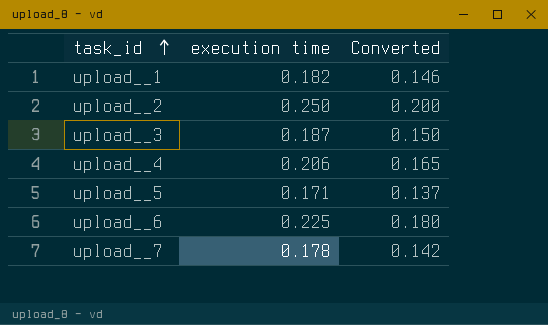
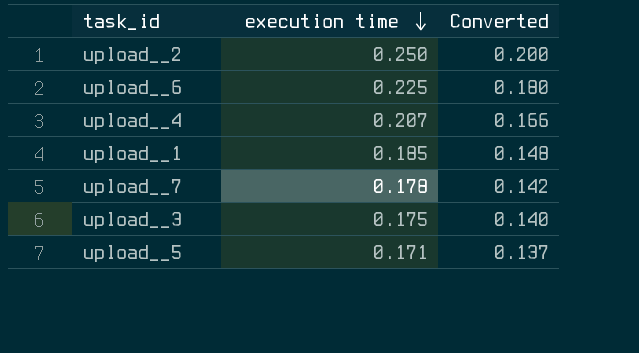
row order: task_id ascending -> execution time descending
upload__4 | execution time: 0.206 -> 0.207
upload__4 | Converted: 0.165 -> 0.166
upload__1 | execution time: 0.182 -> 0.185
upload__1 | Converted: 0.146 -> 0.148
upload__3 | execution time: 0.187 -> 0.175
upload__3 | Converted: 0.150 -> 0.140

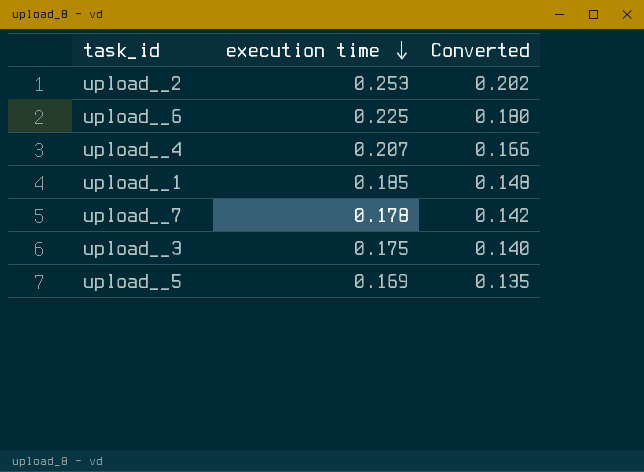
upload__2 | execution time: 0.250 -> 0.253
upload__2 | Converted: 0.200 -> 0.202
upload__5 | execution time: 0.171 -> 0.169
upload__5 | Converted: 0.137 -> 0.135

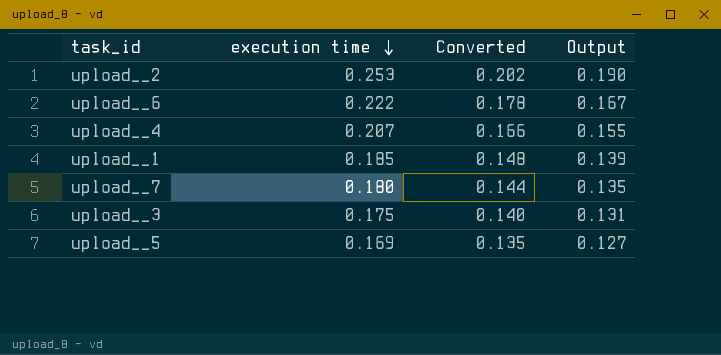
column Output | formula: none -> [execution time] * 0.75
upload__6 | execution time: 0.225 -> 0.222
upload__6 | Converted: 0.180 -> 0.178
upload__7 | execution time: 0.178 -> 0.180
upload__7 | Converted: 0.142 -> 0.144

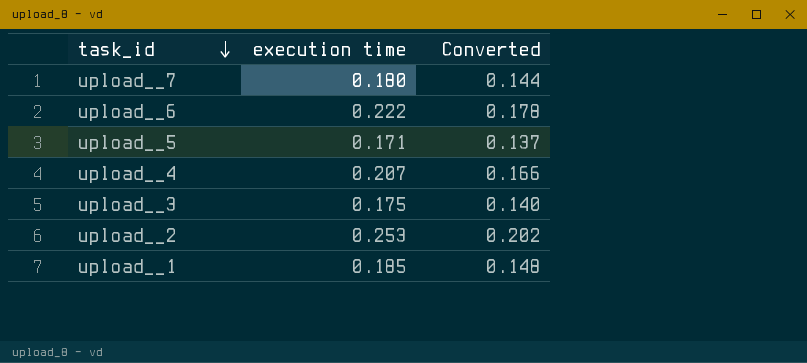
row order: execution time descending -> task_id descending
column Output | formula: [execution time] * 0.75 -> none
upload__5 | execution time: 0.169 -> 0.171
upload__5 | Converted: 0.135 -> 0.137

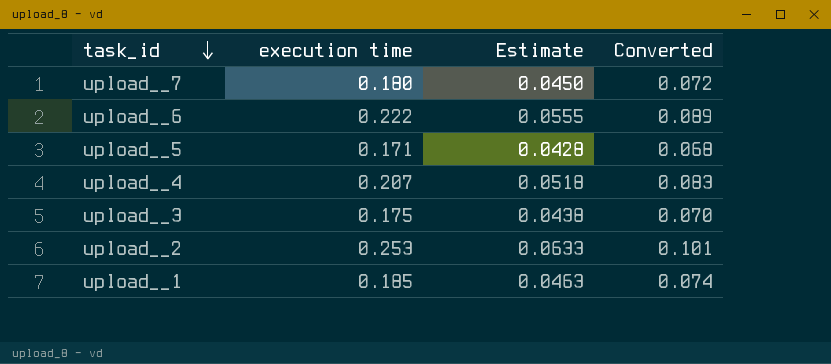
column Estimate | formula: none -> [execution time] * 0.25
column Converted | formula: [execution time] * 0.8 -> [execution time] * 0.4

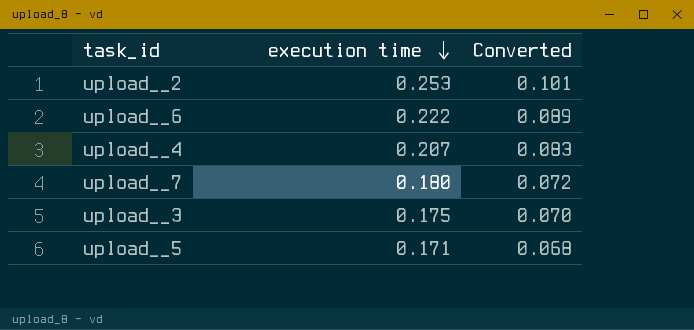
row order: task_id descending -> execution time descending
column Estimate | formula: [execution time] * 0.25 -> none
row upload__1: 0.185 | 0.0463 | 0.074 -> none

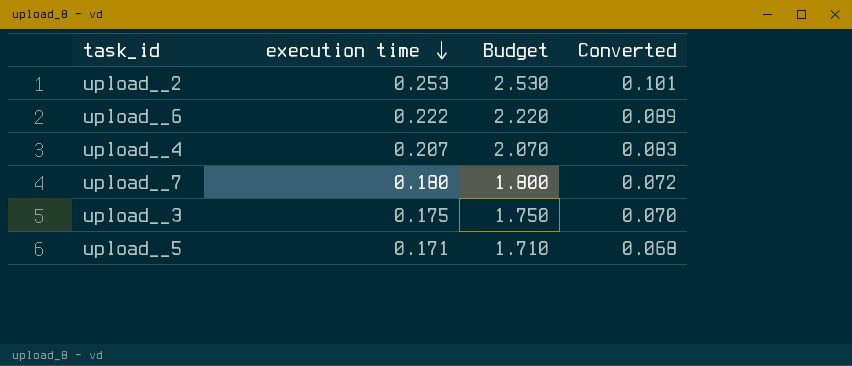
column Budget | formula: none -> [execution time] * 10

